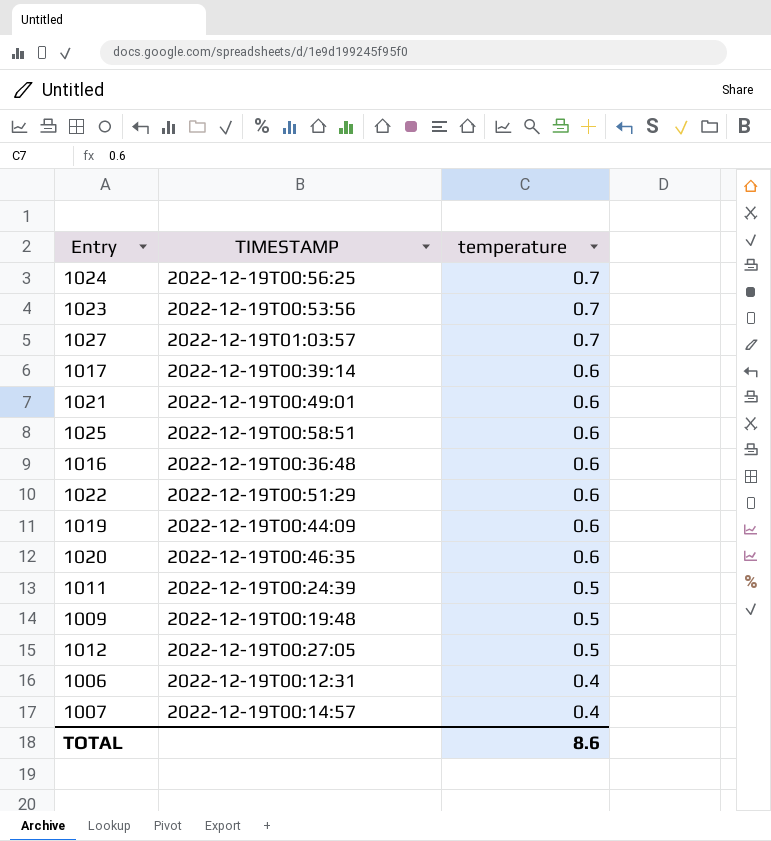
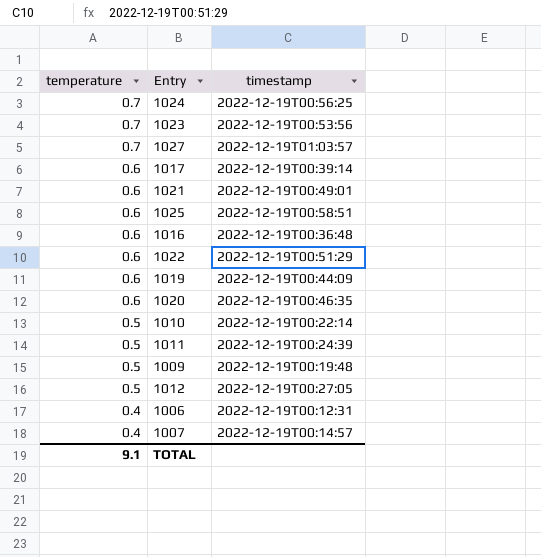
column temperature | position: 3 -> 1
column name: TIMESTAMP -> timestamp
row 1010: none -> 0.5 | 2022-12-19T00:22:14
TOTAL | temperature: 8.6 -> 9.1

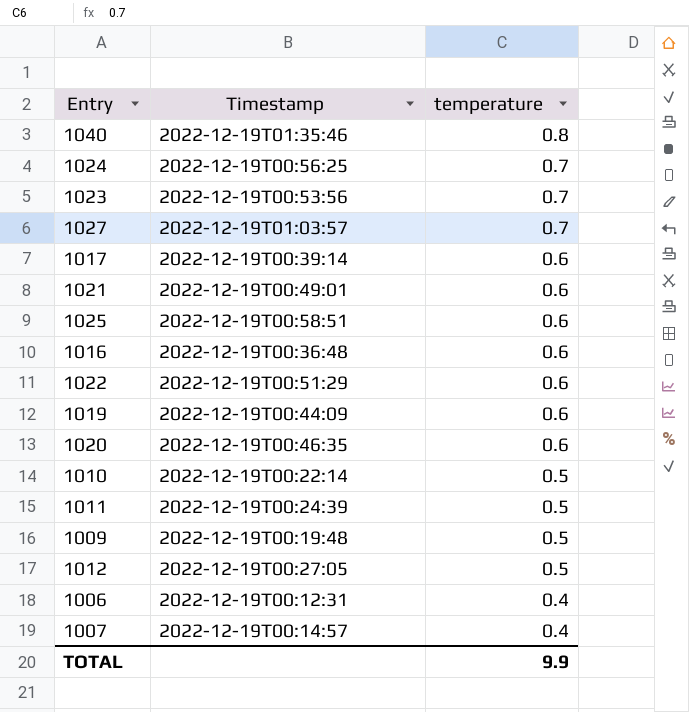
column name: timestamp -> Timestamp
column temperature | position: 1 -> 3
row 1040: none -> 2022-12-19T01:35:46 | 0.8
TOTAL | temperature: 9.1 -> 9.9

